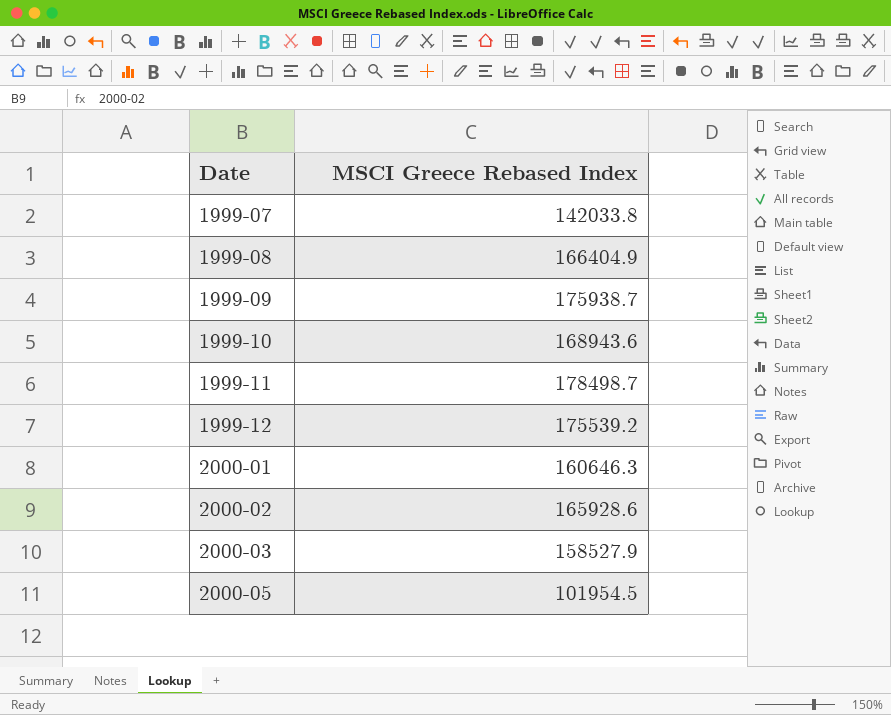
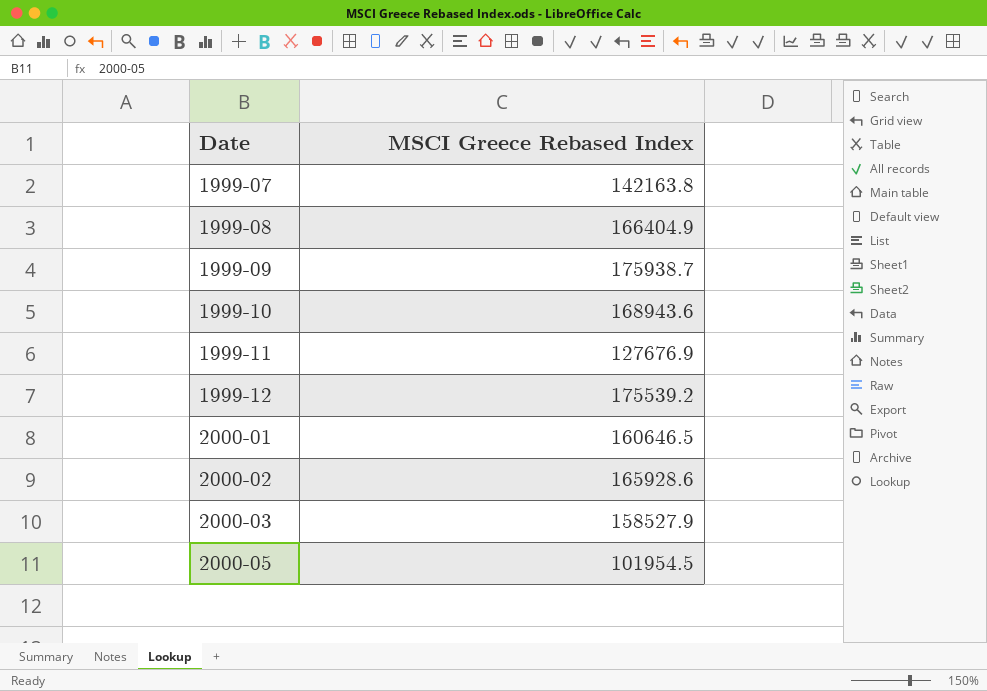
1999-07 | MSCI Greece Rebased Index: 142033.8 -> 142163.8
1999-11 | MSCI Greece Rebased Index: 178498.7 -> 127676.9
2000-01 | MSCI Greece Rebased Index: 160646.3 -> 160646.5

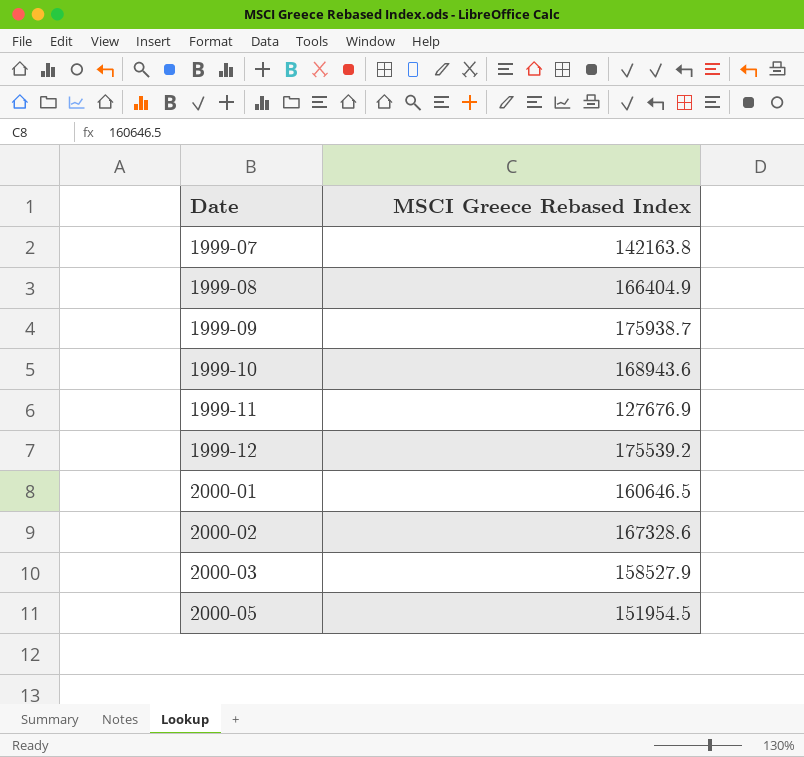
2000-02 | MSCI Greece Rebased Index: 165928.6 -> 167328.6
2000-05 | MSCI Greece Rebased Index: 101954.5 -> 151954.5

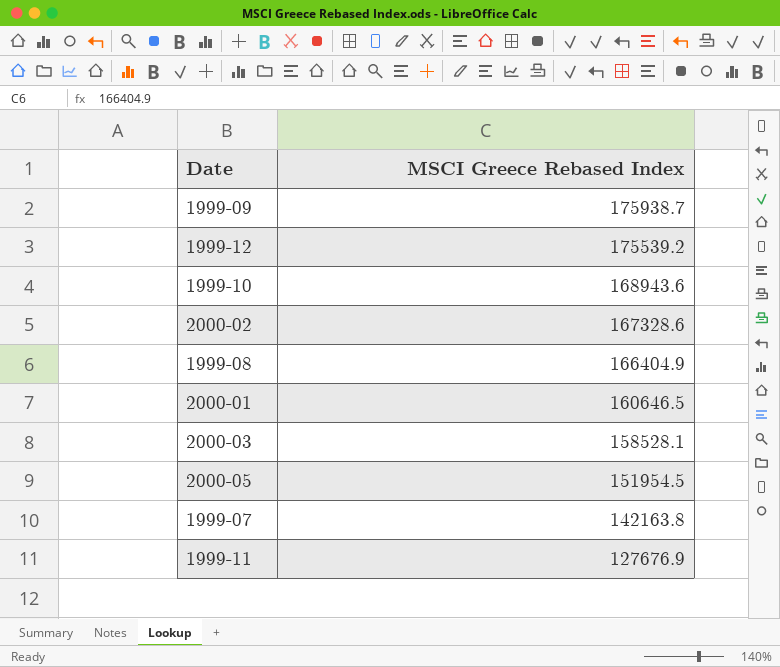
row order: Date ascending -> MSCI Greece Rebased Index descending
2000-03 | MSCI Greece Rebased Index: 158527.9 -> 158528.1

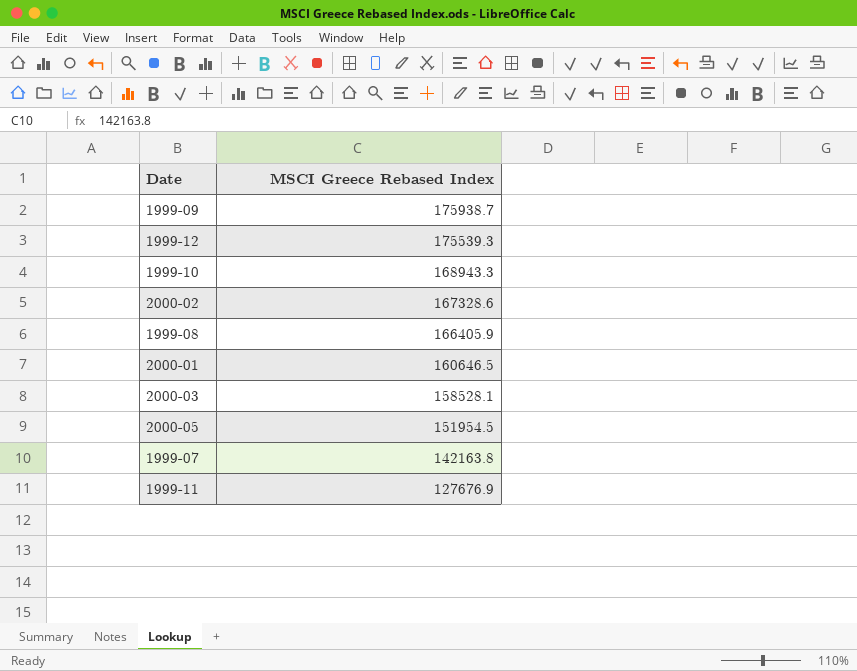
1999-12 | MSCI Greece Rebased Index: 175539.2 -> 175539.3
1999-10 | MSCI Greece Rebased Index: 168943.6 -> 168943.3
1999-08 | MSCI Greece Rebased Index: 166404.9 -> 166405.9

